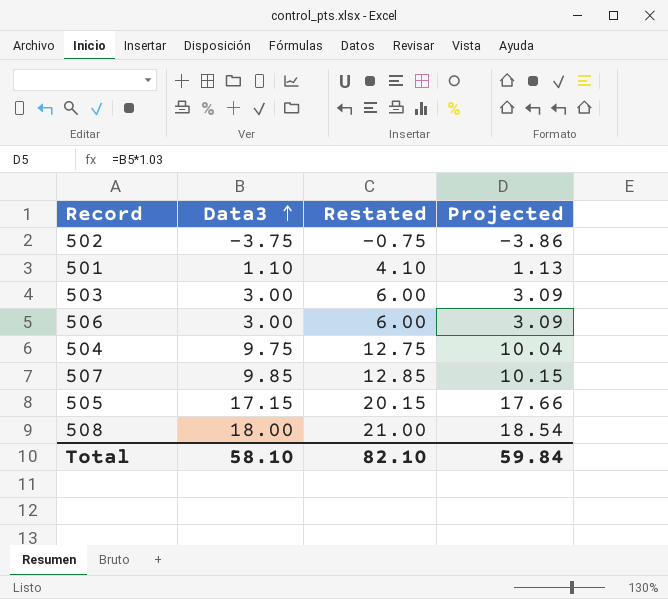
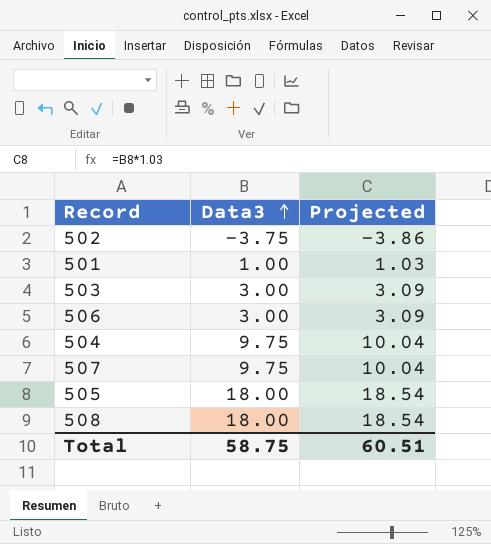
column Restated | formula: [Data3] + 3 -> none
501 | Data3: 1.10 -> 1.00
501 | Projected: 1.13 -> 1.03
507 | Data3: 9.85 -> 9.75
507 | Projected: 10.15 -> 10.04
505 | Data3: 17.15 -> 18.00
505 | Projected: 17.66 -> 18.54
Total | Data3: 58.10 -> 58.75
Total | Projected: 59.84 -> 60.51

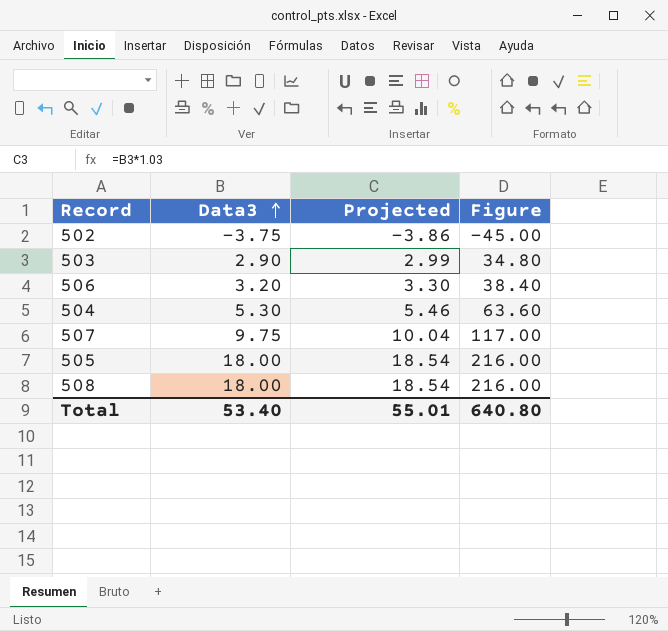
column Figure | formula: none -> [Data3] * 12
row 501: 1.00 | 1.03 -> none
503 | Data3: 3.00 -> 2.90
503 | Projected: 3.09 -> 2.99
506 | Data3: 3.00 -> 3.20
506 | Projected: 3.09 -> 3.30
504 | Data3: 9.75 -> 5.30
504 | Projected: 10.04 -> 5.46
Total | Data3: 58.75 -> 53.40
Total | Projected: 60.51 -> 55.01

